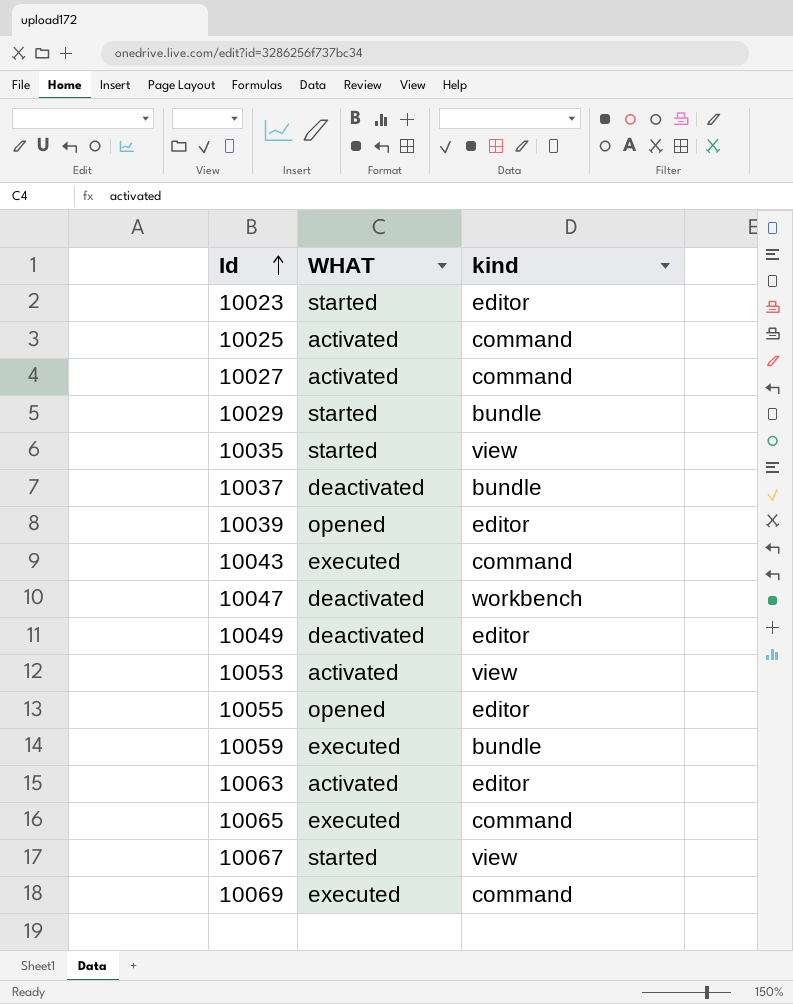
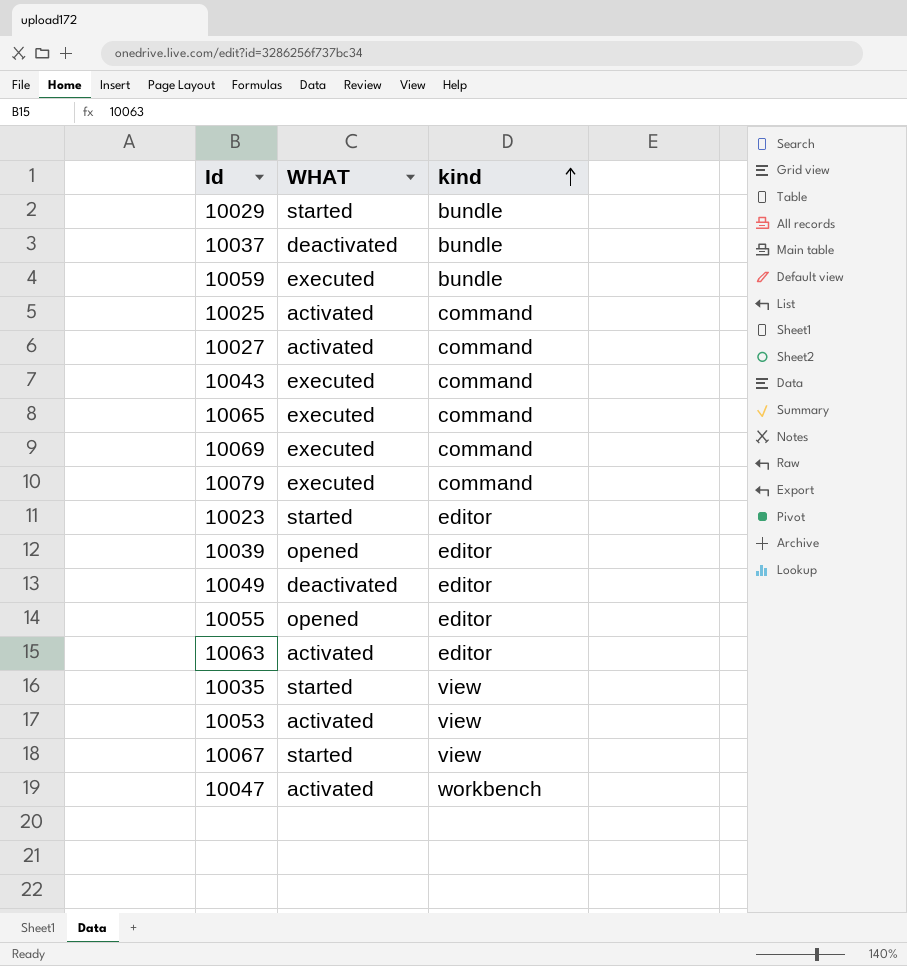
row order: Id ascending -> kind ascending
row 10079: none -> executed | command
10047 | WHAT: deactivated -> activated

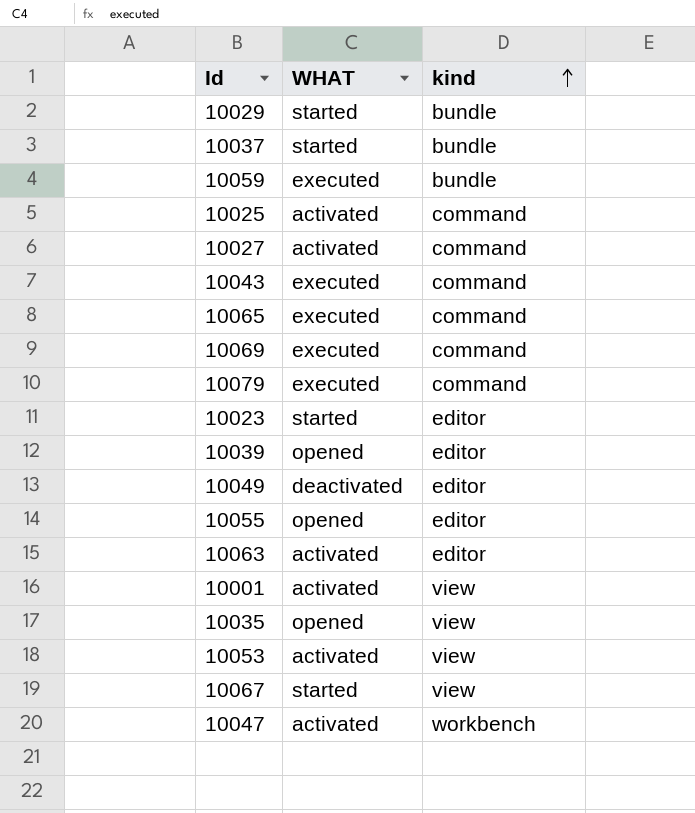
10037 | WHAT: deactivated -> started
row 10001: none -> activated | view
10035 | WHAT: started -> opened

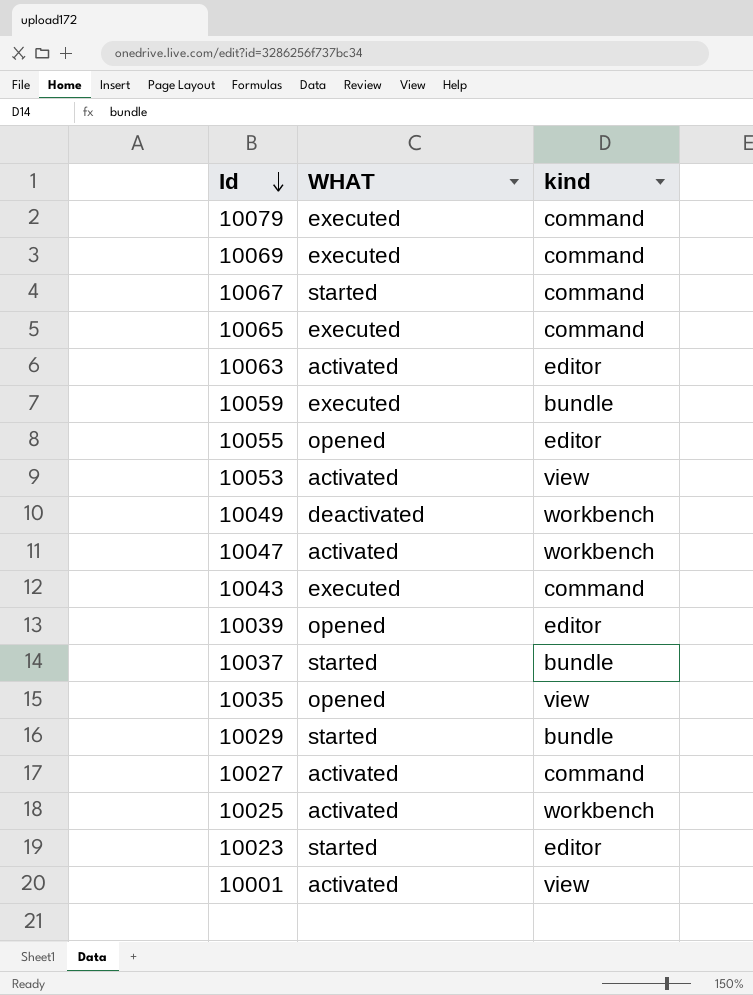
row order: kind ascending -> Id descending
10067 | kind: view -> command
10049 | kind: editor -> workbench
10025 | kind: command -> workbench

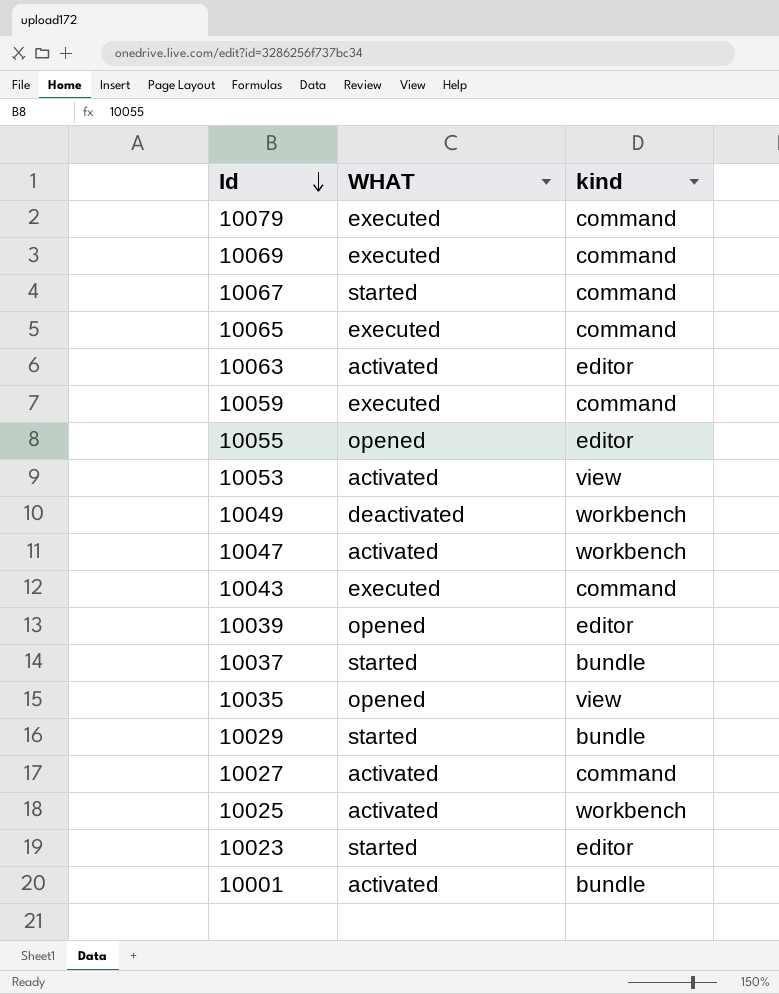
10059 | kind: bundle -> command
10001 | kind: view -> bundle

